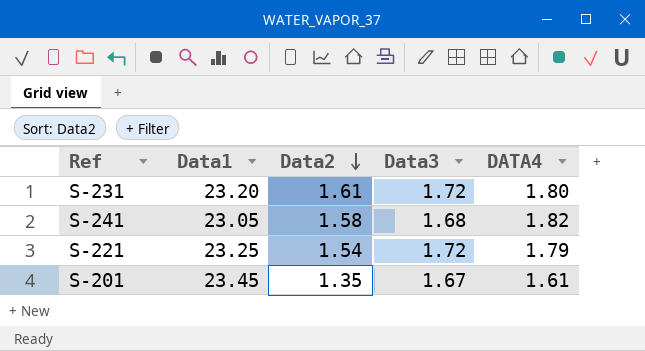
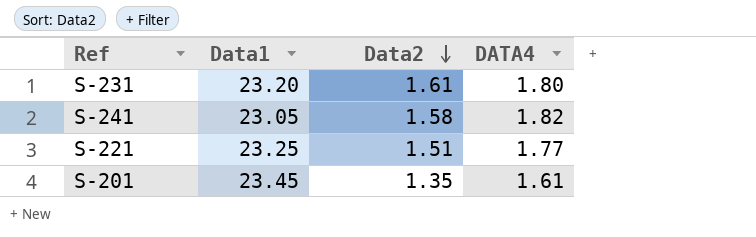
column Data3 | position: 4 -> none
S-221 | Data2: 1.54 -> 1.51
S-221 | DATA4: 1.79 -> 1.77

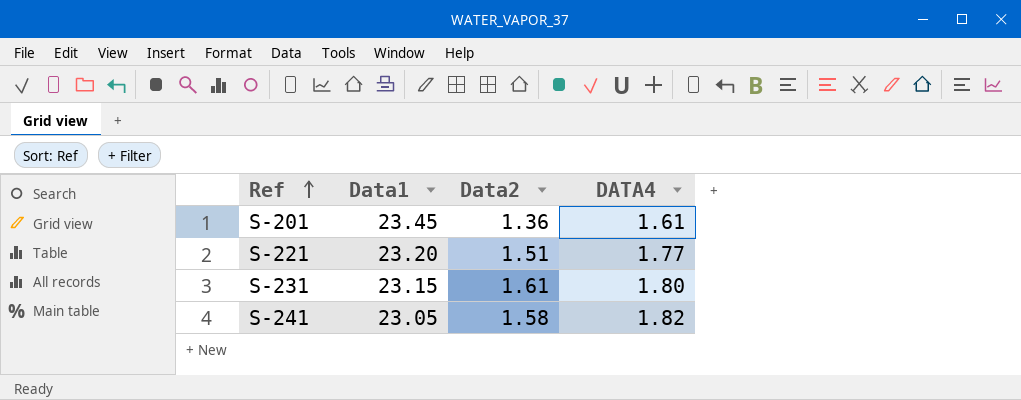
row order: Data2 descending -> Ref ascending
S-201 | Data2: 1.35 -> 1.36
S-221 | Data1: 23.25 -> 23.20
S-231 | Data1: 23.20 -> 23.15

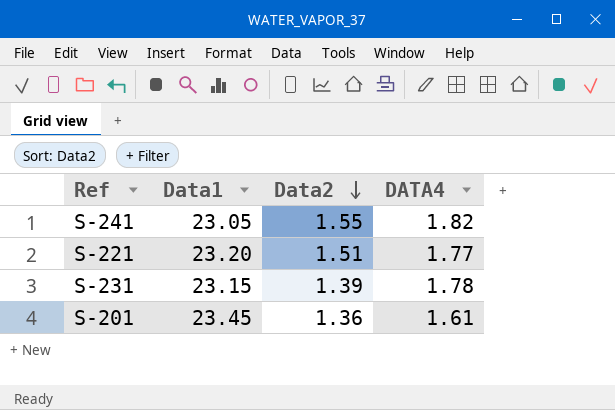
row order: Ref ascending -> Data2 descending
S-241 | Data2: 1.58 -> 1.55
S-231 | Data2: 1.61 -> 1.39
S-231 | DATA4: 1.80 -> 1.78

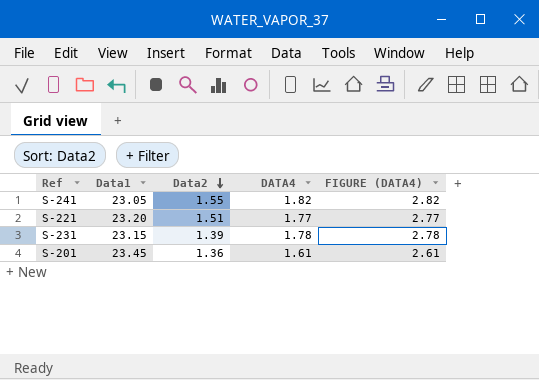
column FIGURE (DATA4) | formula: none -> [DATA4] + 1

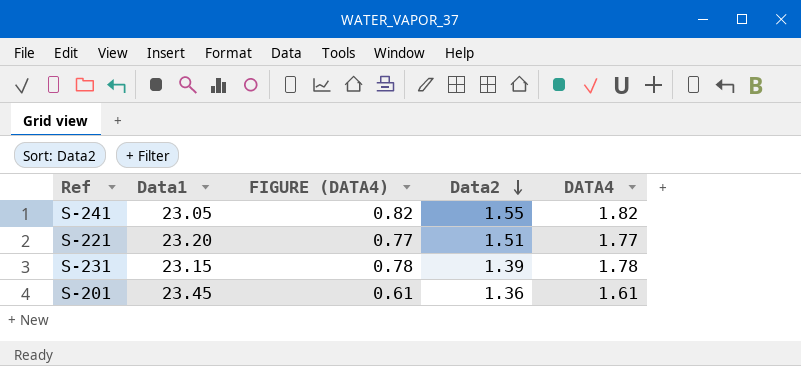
column FIGURE (DATA4) | formula: [DATA4] + 1 -> [DATA4] - 1
column FIGURE (DATA4) | position: 5 -> 3

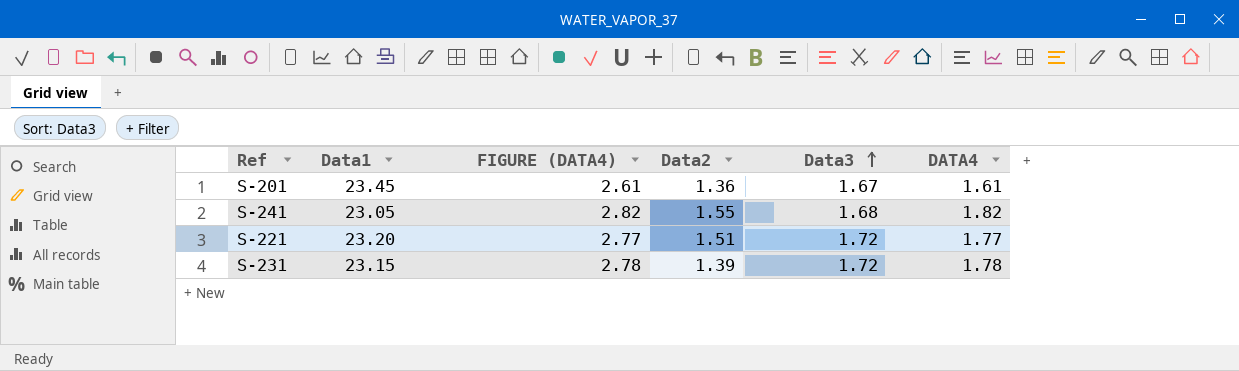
row order: Data2 descending -> Data3 ascending
column FIGURE (DATA4) | formula: [DATA4] - 1 -> [DATA4] + 1
column Data3 | position: none -> 5

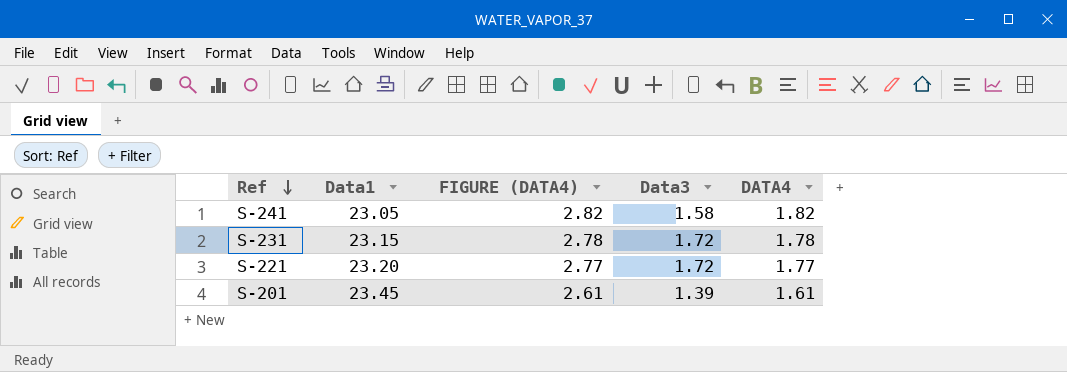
row order: Data3 ascending -> Ref descending
column Data2 | position: 4 -> none
S-241 | Data3: 1.68 -> 1.58
S-201 | Data3: 1.67 -> 1.39

